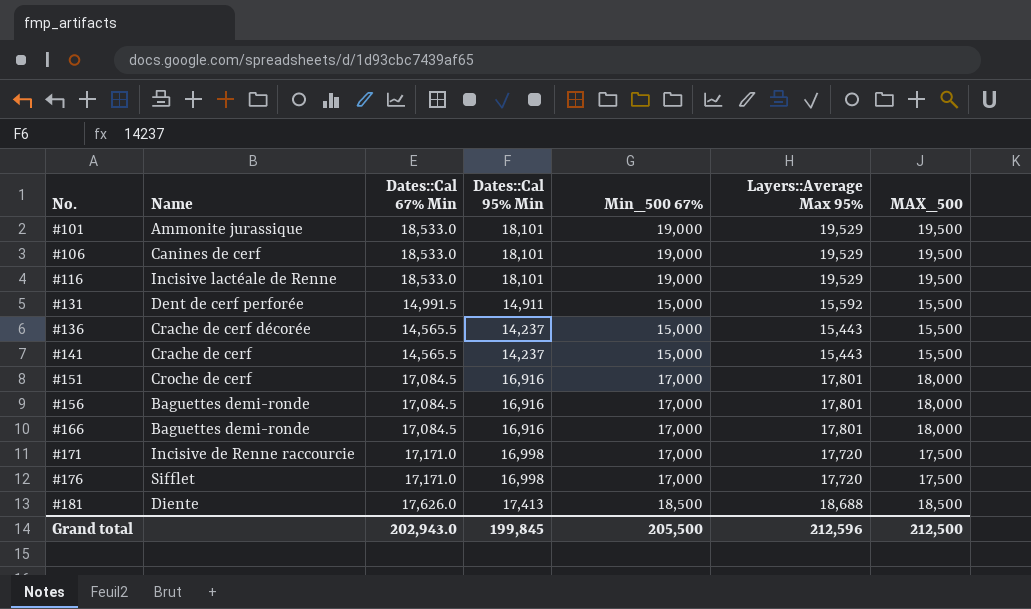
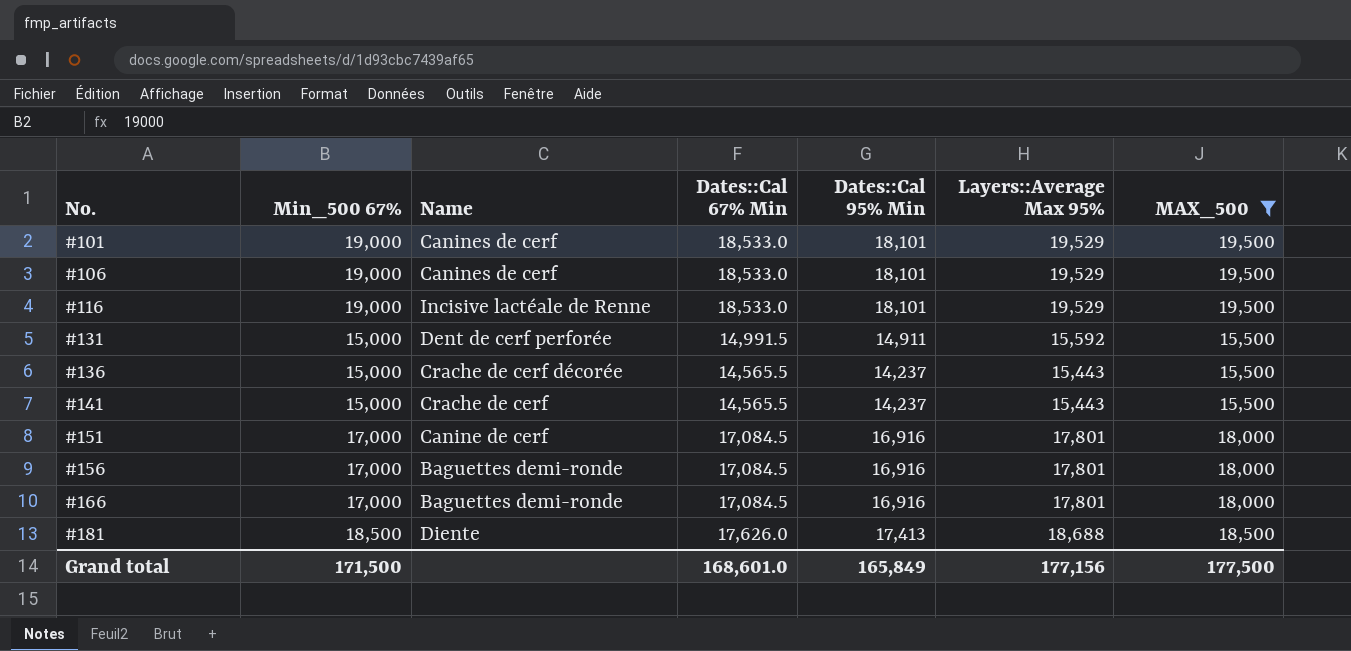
filter: none -> MAX_500 != 17,500
column Min_500 67% | position: 5 -> 2
#101 | Name: Ammonite jurassique -> Canines de cerf
#151 | Name: Croche de cerf -> Canine de cerf
Grand total | Min_500 67%: 205,500 -> 171,500
Grand total | Dates::Cal 67% Min: 202,943.0 -> 168,601.0
Grand total | Dates::Cal 95% Min: 199,845 -> 165,849
Grand total | Layers::Average Max 95%: 212,596 -> 177,156
Grand total | MAX_500: 212,500 -> 177,500

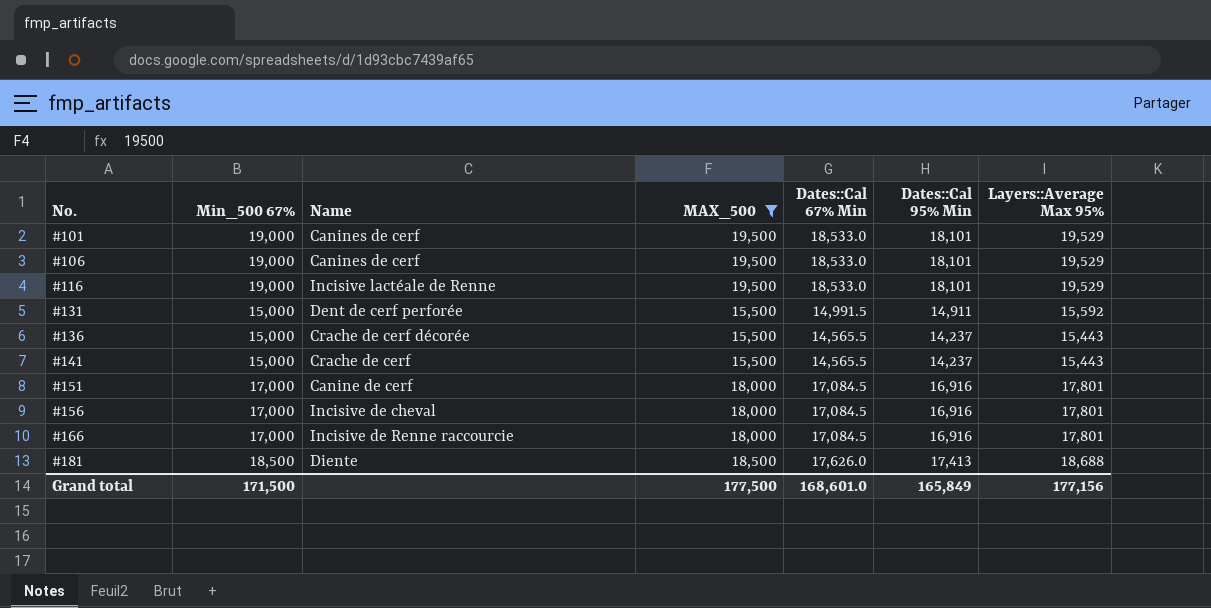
column MAX_500 | position: 7 -> 4
#156 | Name: Baguettes demi-ronde -> Incisive de cheval
#166 | Name: Baguettes demi-ronde -> Incisive de Renne raccourcie

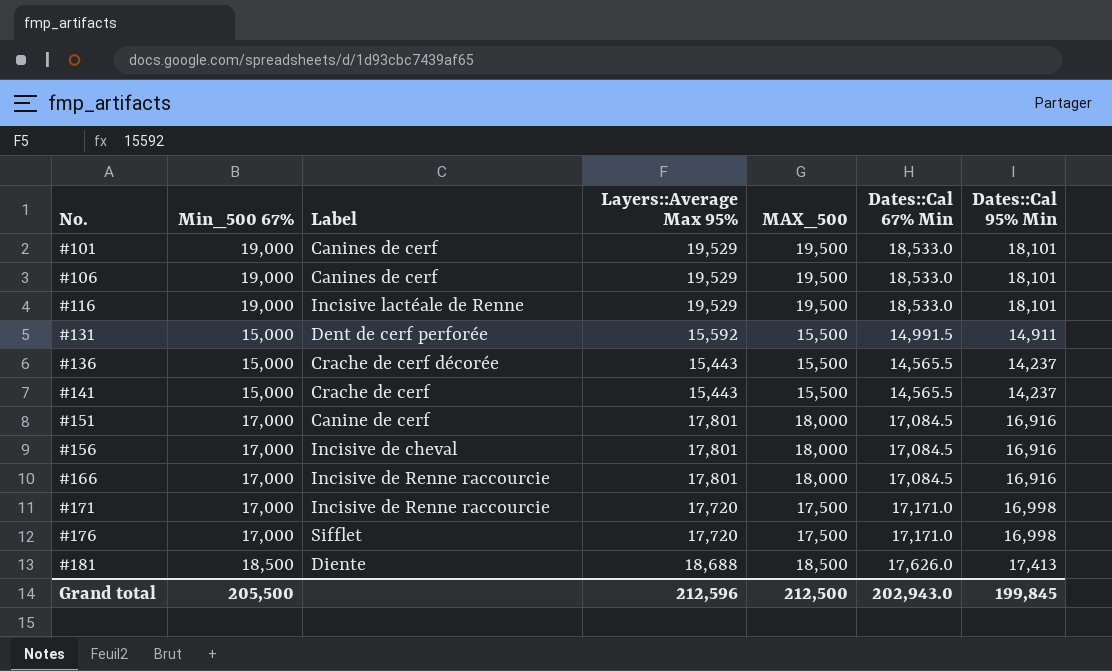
filter: MAX_500 != 17,500 -> none
column name: Name -> Label
column Layers::Average Max 95% | position: 7 -> 4
Grand total | Min_500 67%: 171,500 -> 205,500
Grand total | Layers::Average Max 95%: 177,156 -> 212,596
Grand total | MAX_500: 177,500 -> 212,500
Grand total | Dates::Cal 67% Min: 168,601.0 -> 202,943.0
Grand total | Dates::Cal 95% Min: 165,849 -> 199,845

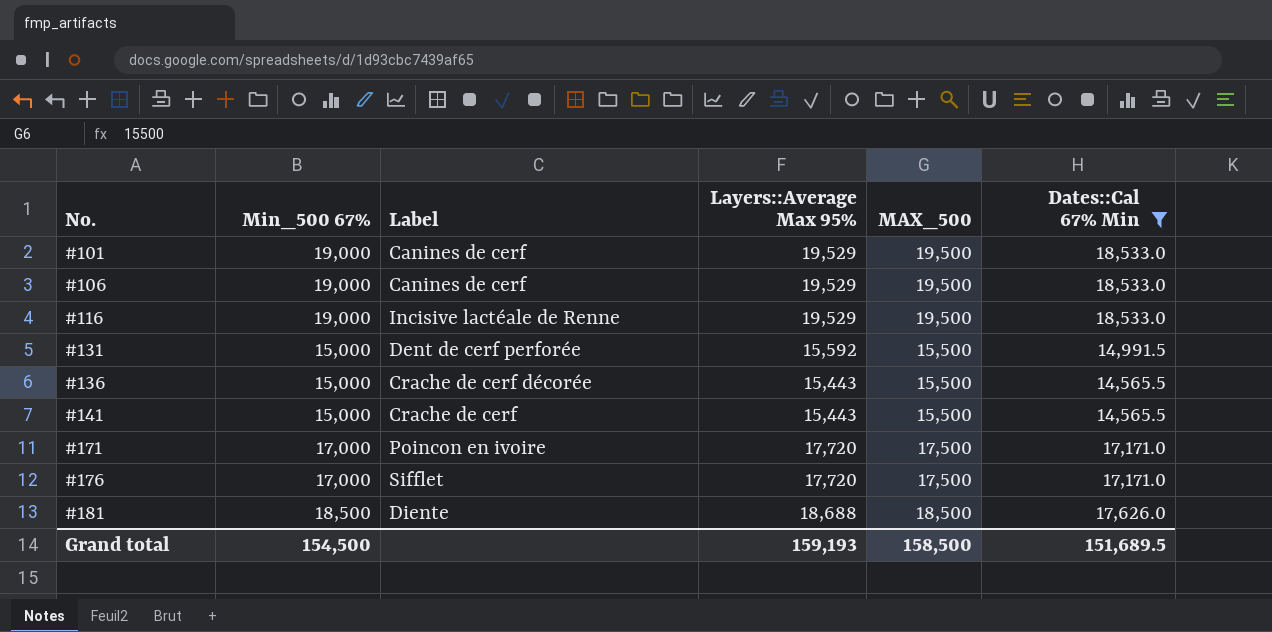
filter: none -> Dates::Cal 67% Min != 17,084.5
column Dates::Cal 95% Min | position: 7 -> none
#171 | Label: Incisive de Renne raccourcie -> Poincon en ivoire
Grand total | Min_500 67%: 205,500 -> 154,500
Grand total | Layers::Average Max 95%: 212,596 -> 159,193
Grand total | MAX_500: 212,500 -> 158,500
Grand total | Dates::Cal 67% Min: 202,943.0 -> 151,689.5

